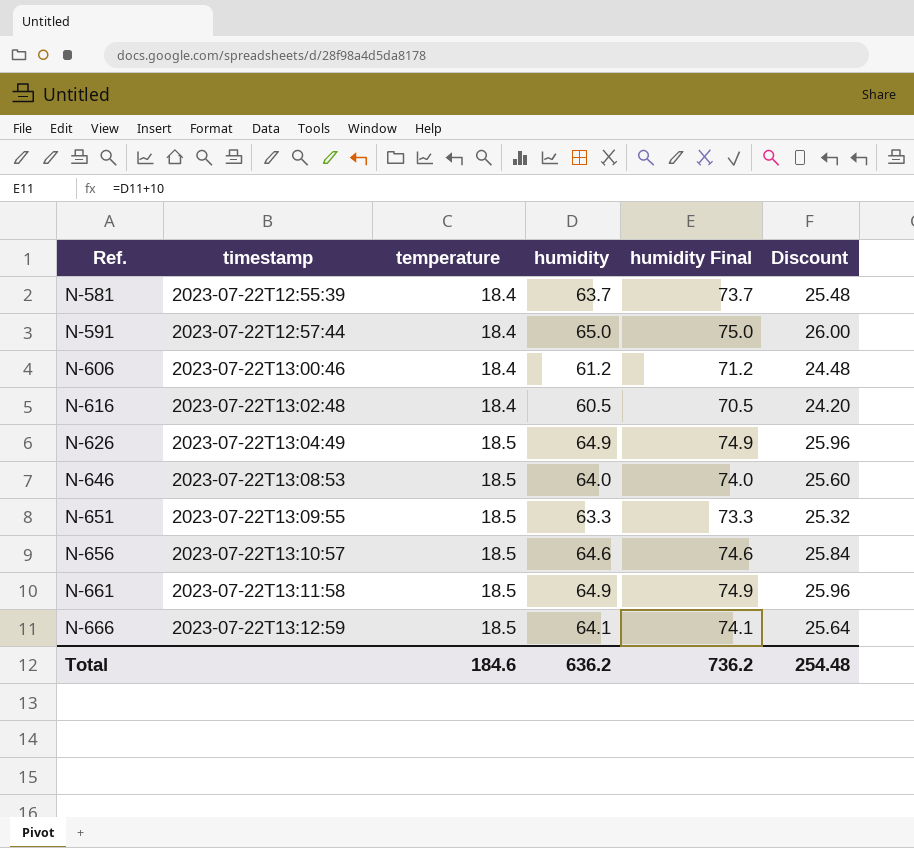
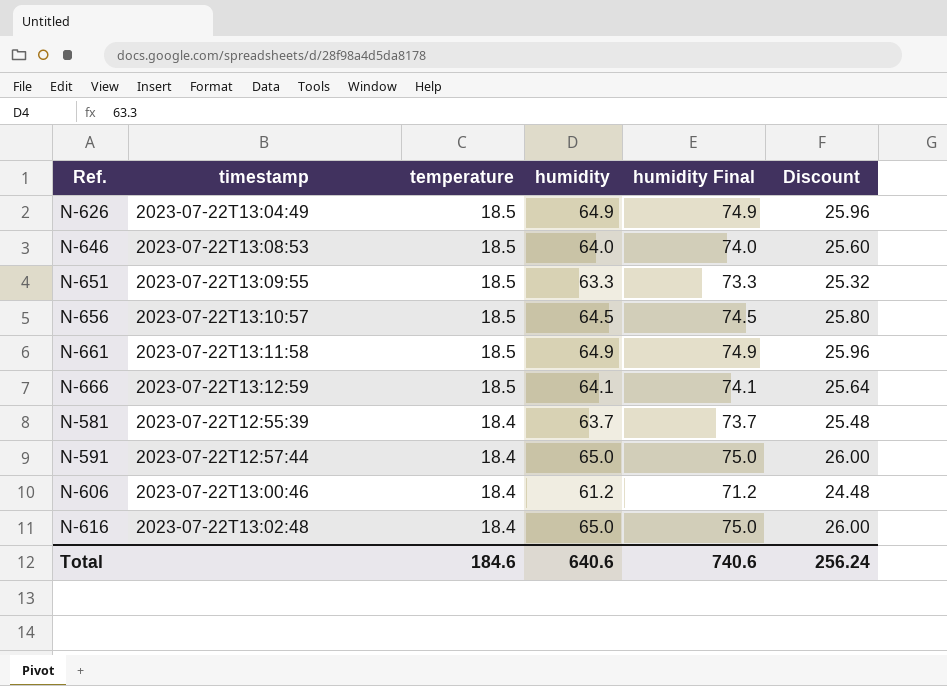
row order: Ref. ascending -> temperature descending
N-656 | humidity: 64.6 -> 64.5
N-656 | humidity Final: 74.6 -> 74.5
N-656 | Discount: 25.84 -> 25.80
N-616 | humidity: 60.5 -> 65.0
N-616 | humidity Final: 70.5 -> 75.0
N-616 | Discount: 24.20 -> 26.00
Total | humidity: 636.2 -> 640.6
Total | humidity Final: 736.2 -> 740.6
Total | Discount: 254.48 -> 256.24

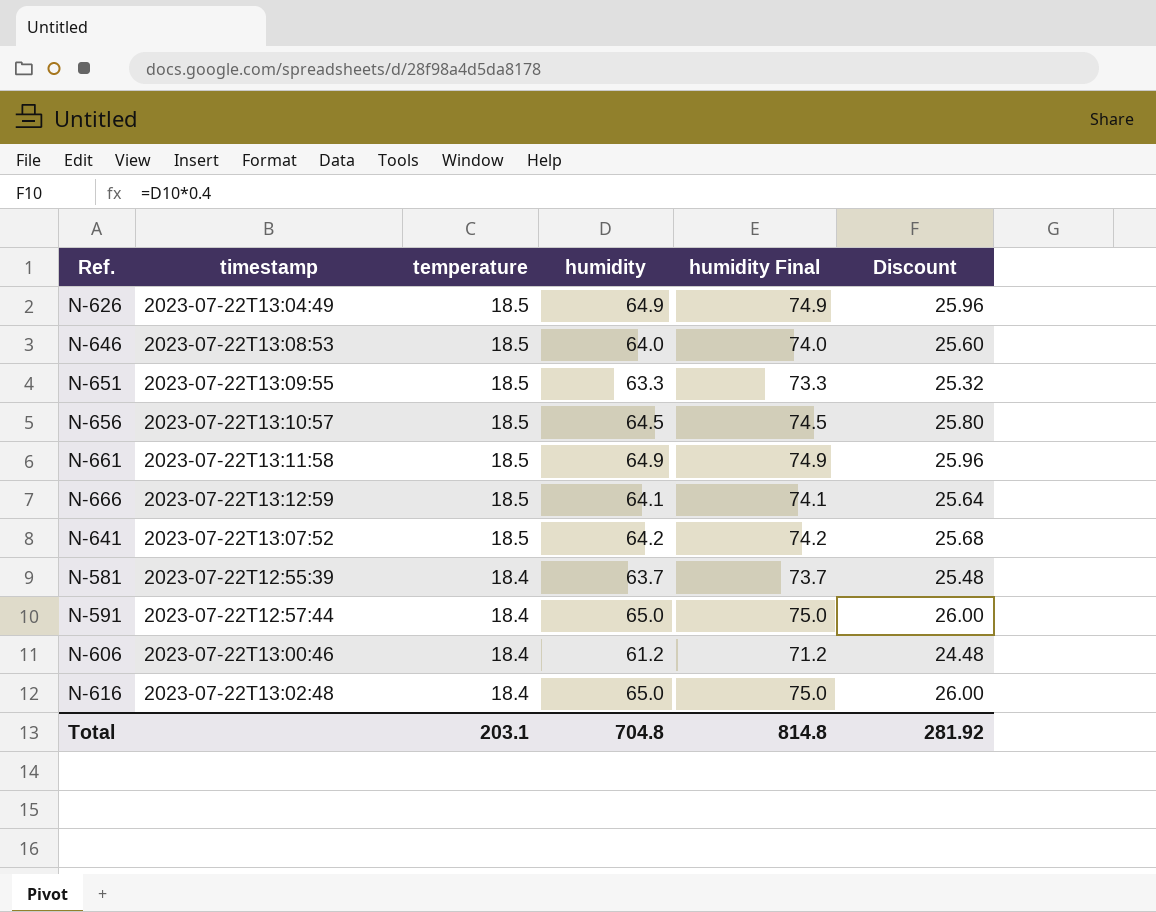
row N-641: none -> 2023-07-22T13:07:52 | 18.5 | 64.2 | 74.2 | 25.68
Total | temperature: 184.6 -> 203.1
Total | humidity: 640.6 -> 704.8
Total | humidity Final: 740.6 -> 814.8
Total | Discount: 256.24 -> 281.92

